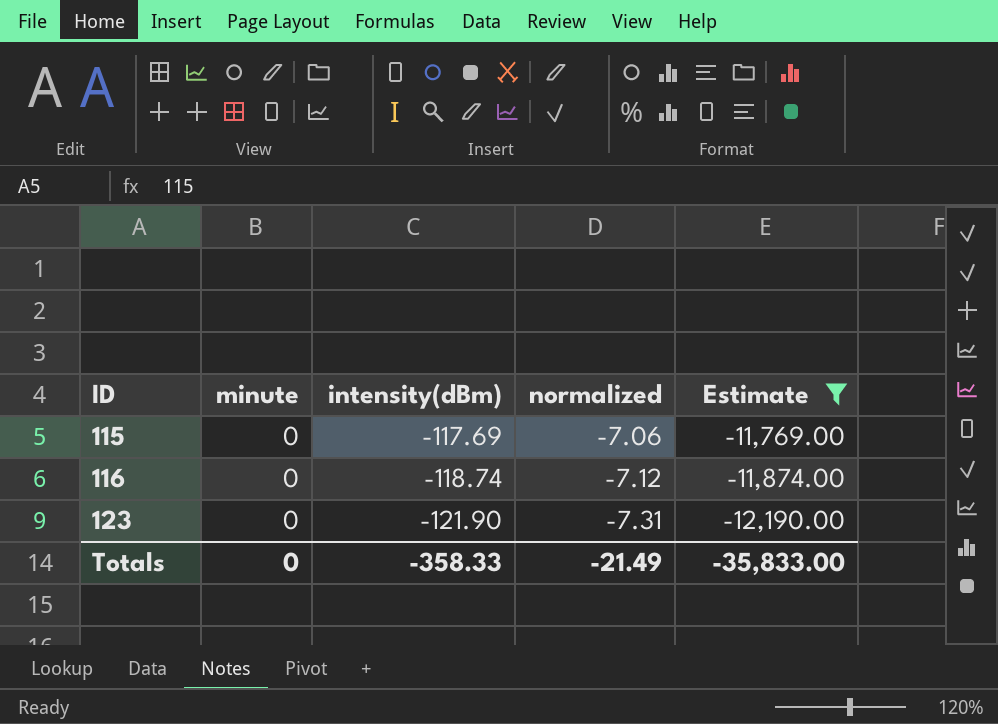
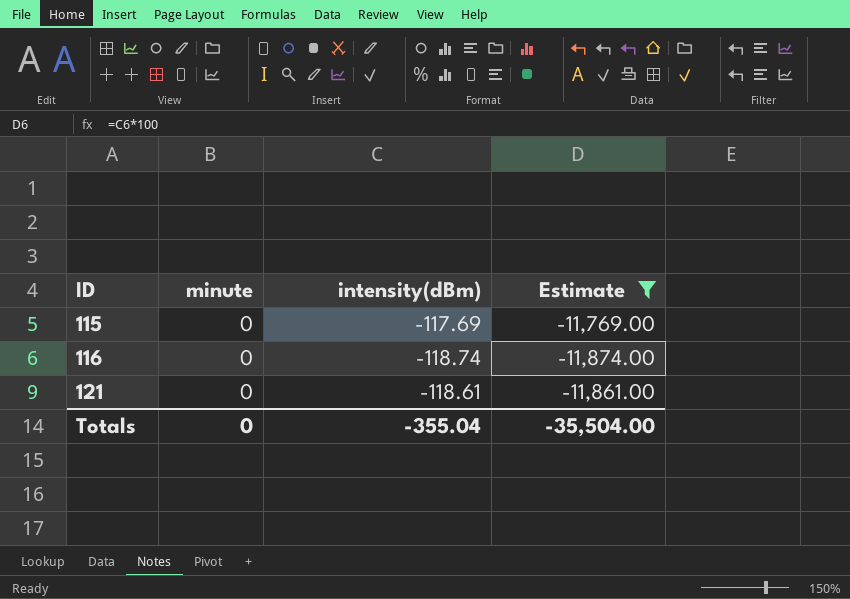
column normalized | formula: [intensity(dBm)] * 0.06 -> none
row 123: 0 | -121.90 | -7.31 | -12,190.00 -> none
row 121: none -> 0 | -118.61 | -11,861.00
Totals | intensity(dBm): -358.33 -> -355.04
Totals | Estimate: -35,833.00 -> -35,504.00

